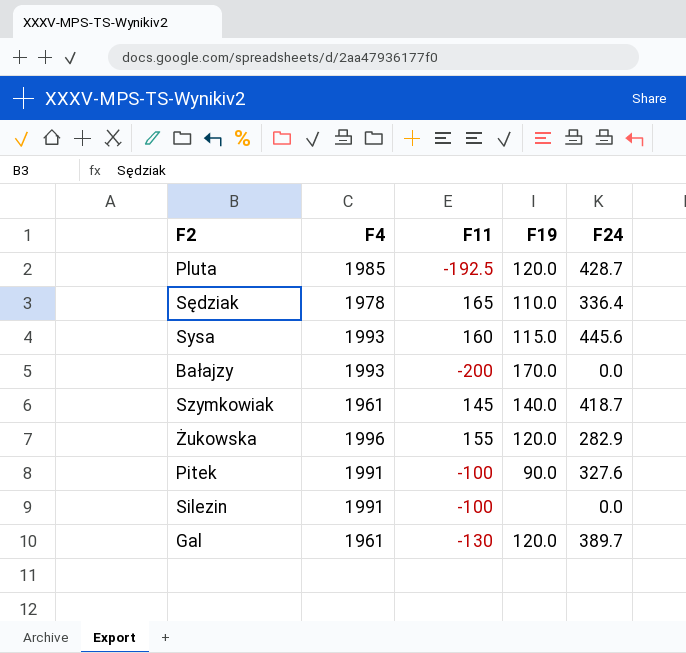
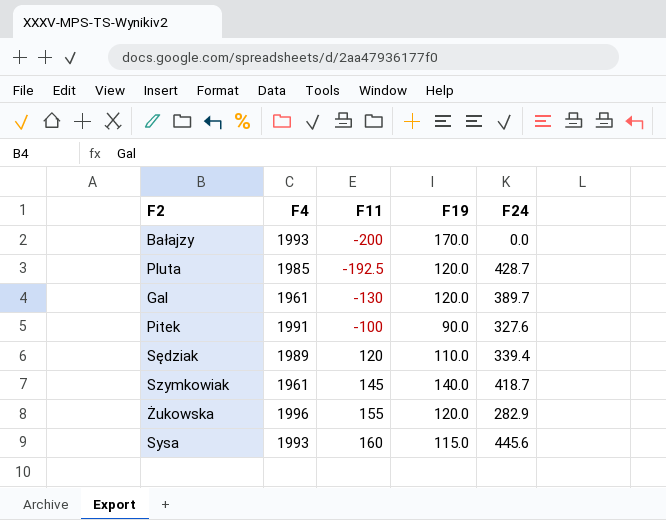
row order: none -> F11 ascending
row Silezin: 1991 | -100 | none | 0.0 -> none
Sędziak | F4: 1978 -> 1989
Sędziak | F11: 165 -> 120
Sędziak | F24: 336.4 -> 339.4

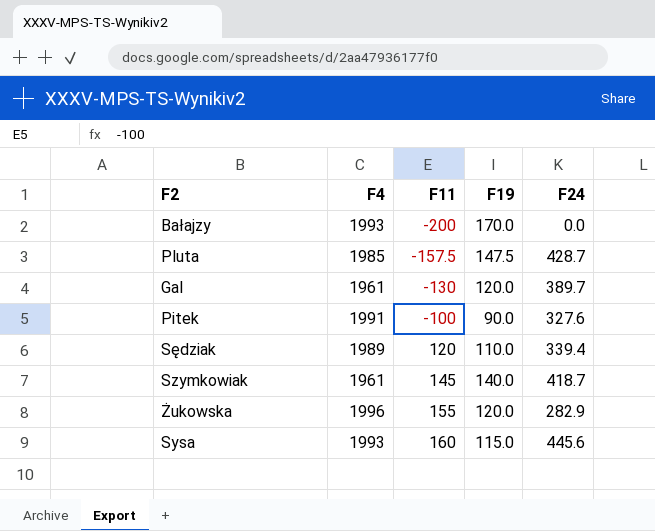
Pluta | F11: -192.5 -> -157.5
Pluta | F19: 120.0 -> 147.5

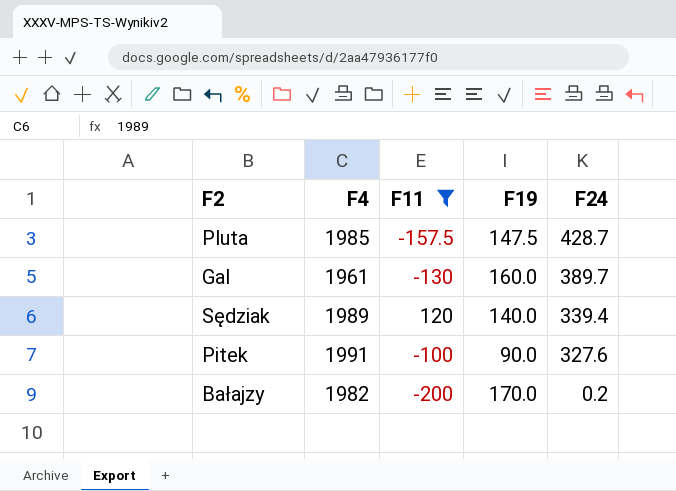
filter: none -> F11 <= 120
row order: F11 ascending -> F24 descending
Gal | F19: 120.0 -> 160.0
Sędziak | F19: 110.0 -> 140.0
Bałajzy | F4: 1993 -> 1982
Bałajzy | F24: 0.0 -> 0.2

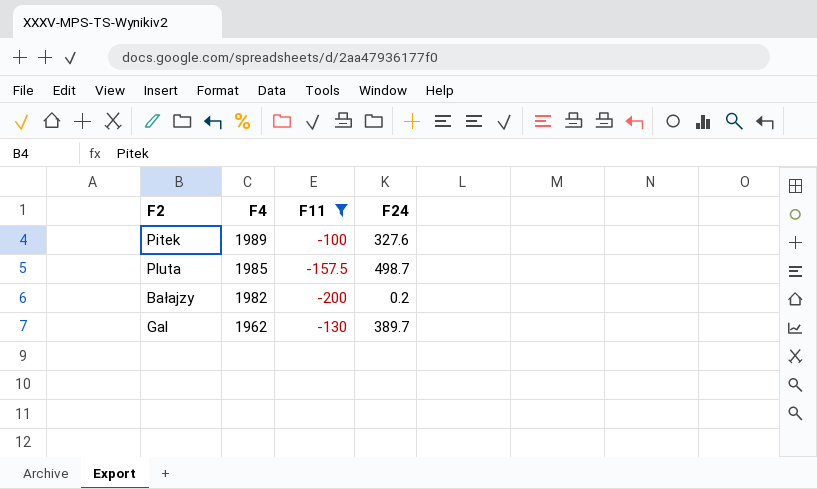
row order: F24 descending -> F4 descending
column F19 | position: 4 -> none
row Sędziak: 1989 | 120 | 140.0 | 339.4 -> none
Pitek | F4: 1991 -> 1989
Pluta | F24: 428.7 -> 498.7
Gal | F4: 1961 -> 1962

